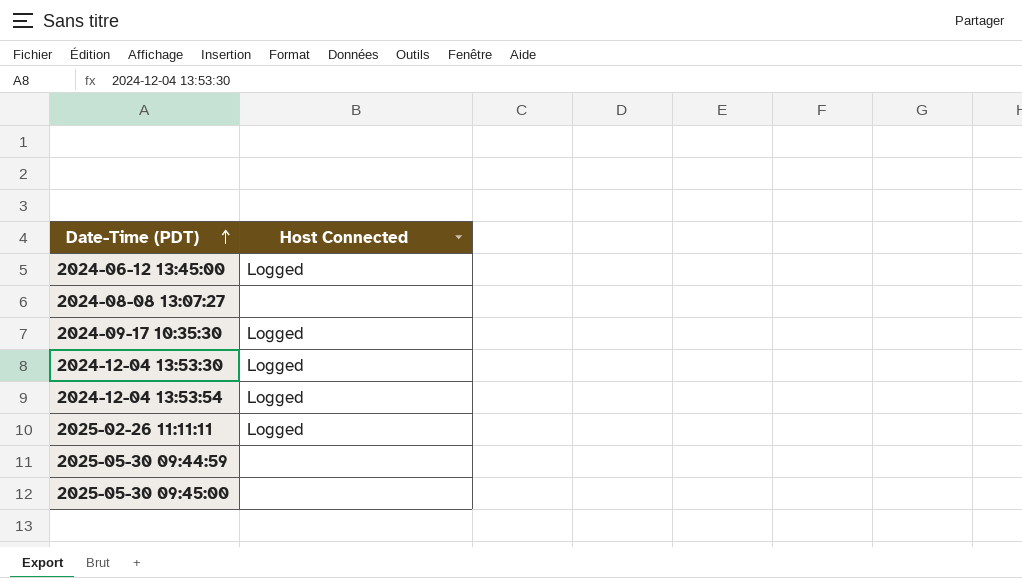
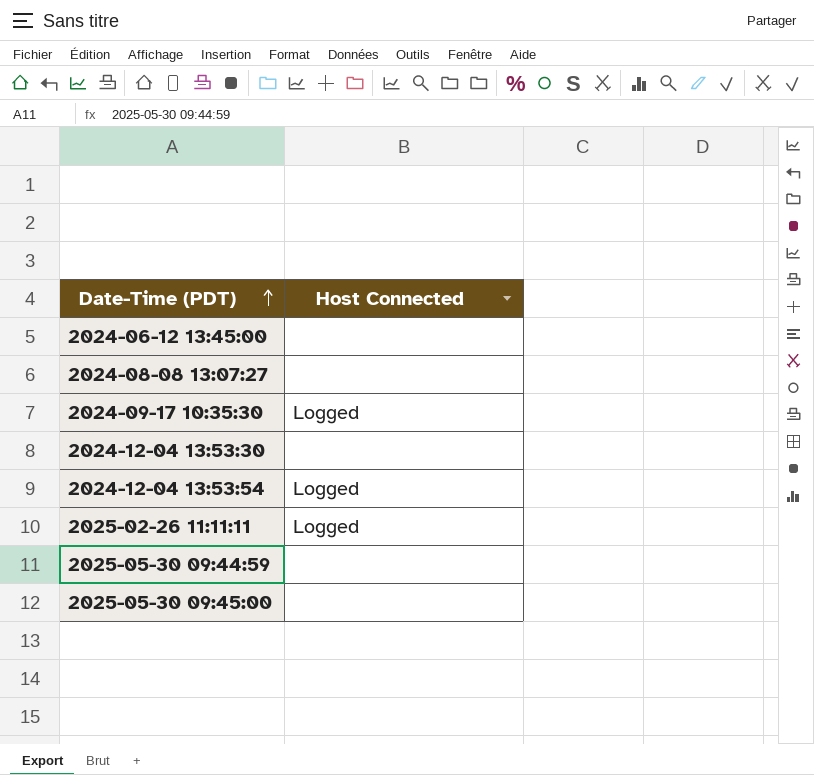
2024-06-12 13:45:00 | Host Connected: Logged -> none
2024-12-04 13:53:30 | Host Connected: Logged -> none

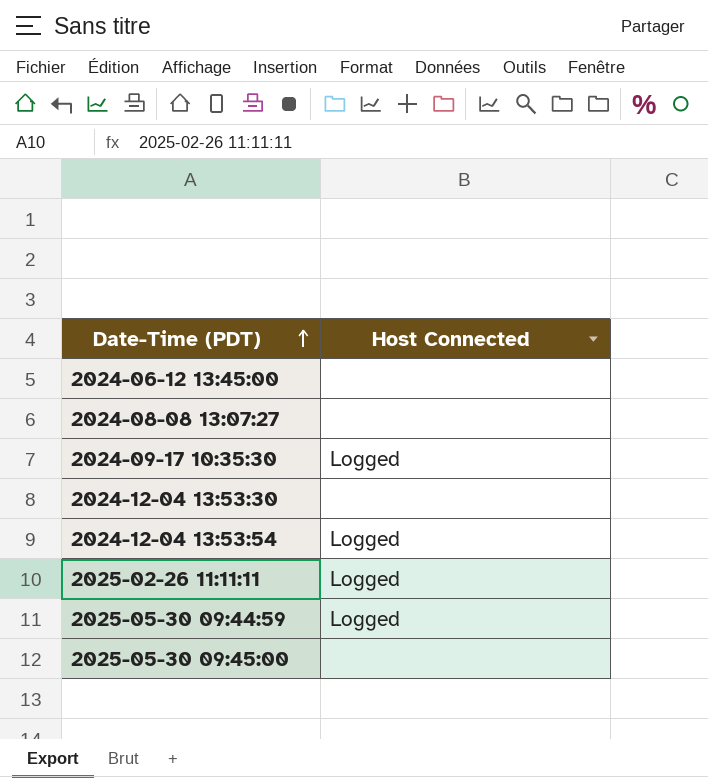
2025-05-30 09:44:59 | Host Connected: none -> Logged

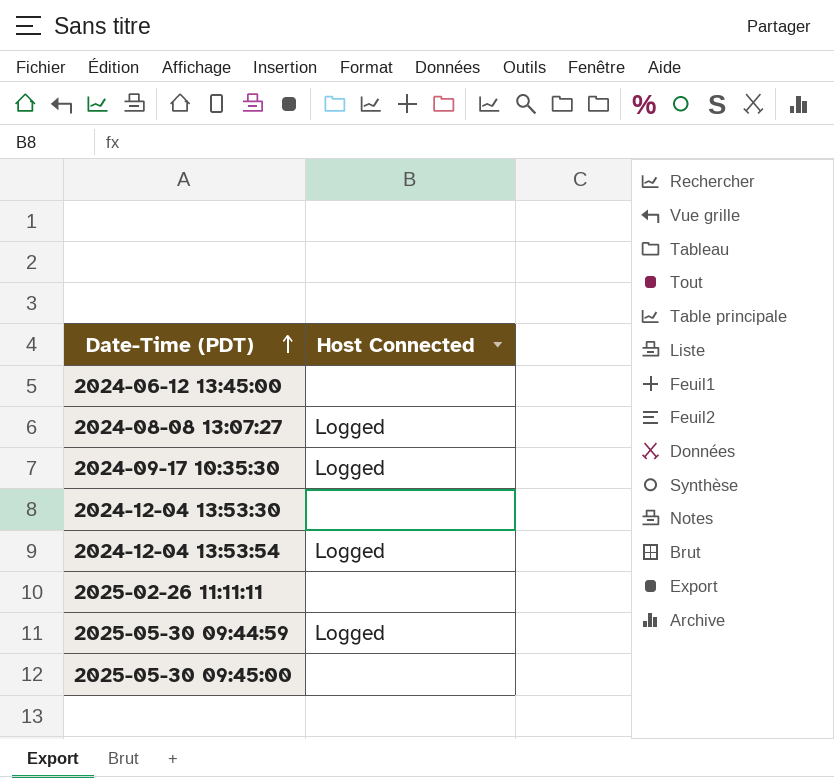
2024-08-08 13:07:27 | Host Connected: none -> Logged
2025-02-26 11:11:11 | Host Connected: Logged -> none

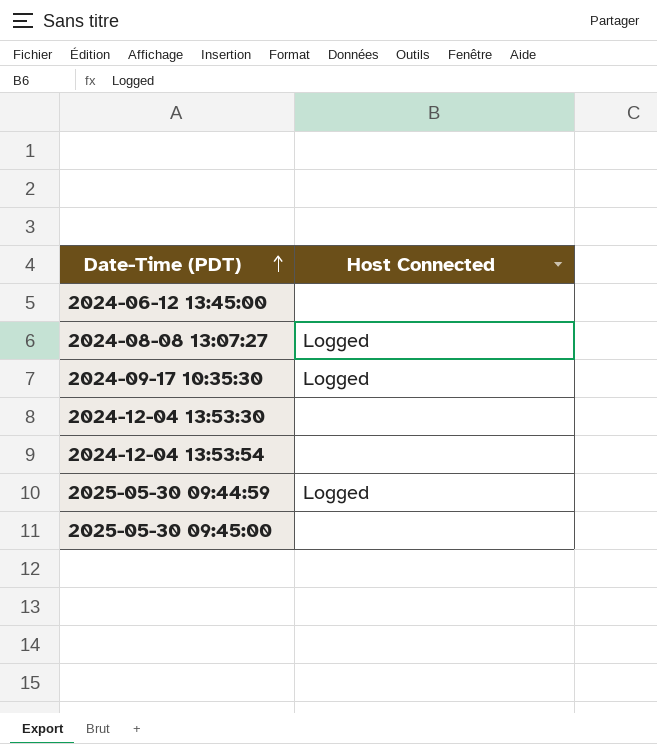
row 2025-02-26 11:11:11: none -> none
2024-12-04 13:53:54 | Host Connected: Logged -> none

